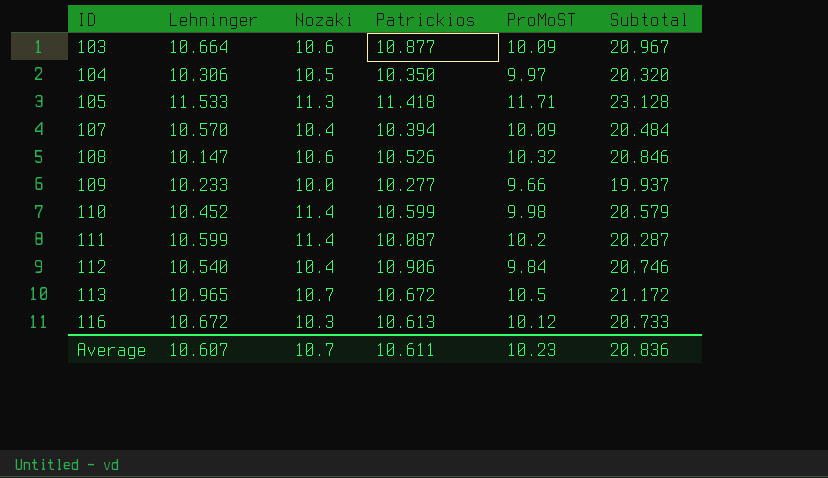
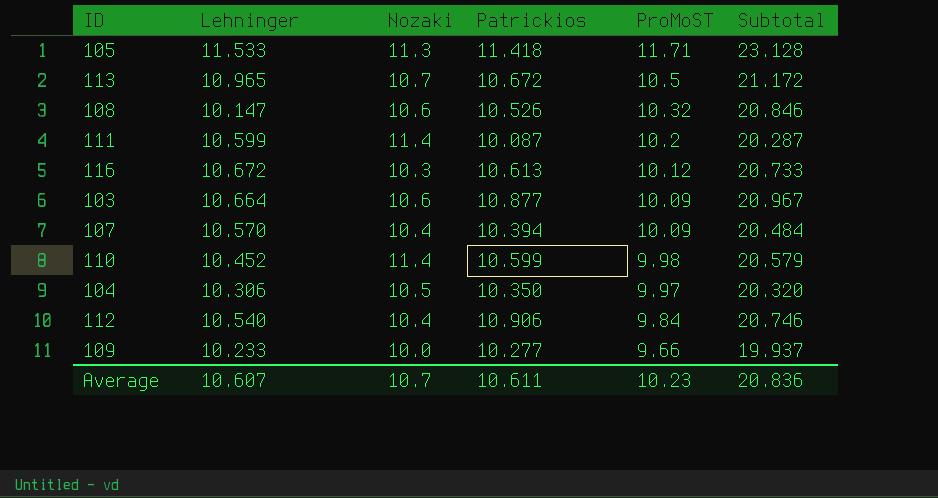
row order: ID ascending -> ProMoST descending

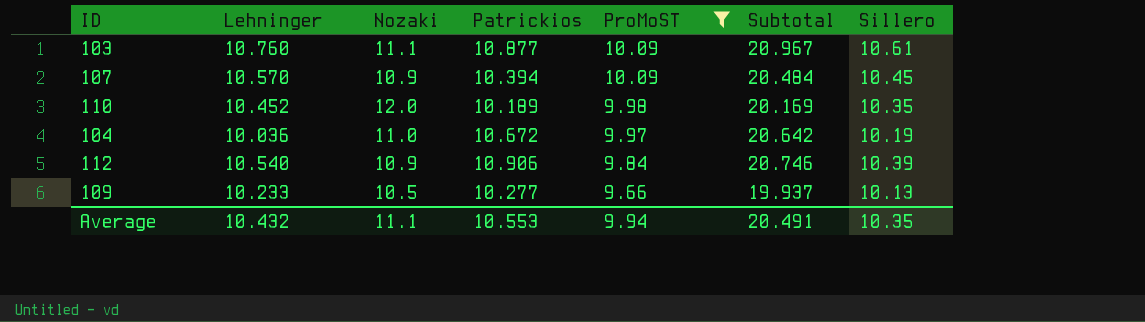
filter: none -> ProMoST <= 10.09
column Sillero | position: none -> 7
103 | Lehninger: 10.664 -> 10.760
103 | Nozaki: 10.6 -> 11.1
107 | Nozaki: 10.4 -> 10.9
110 | Nozaki: 11.4 -> 12.0
110 | Patrickios: 10.599 -> 10.189
110 | Subtotal: 20.579 -> 20.169
104 | Lehninger: 10.306 -> 10.036
104 | Nozaki: 10.5 -> 11.0
104 | Patrickios: 10.350 -> 10.672
104 | Subtotal: 20.320 -> 20.642
112 | Nozaki: 10.4 -> 10.9
109 | Nozaki: 10.0 -> 10.5
Average | Lehninger: 10.607 -> 10.432
Average | Nozaki: 10.7 -> 11.1
Average | Patrickios: 10.611 -> 10.553
Average | ProMoST: 10.23 -> 9.94
Average | Subtotal: 20.836 -> 20.491

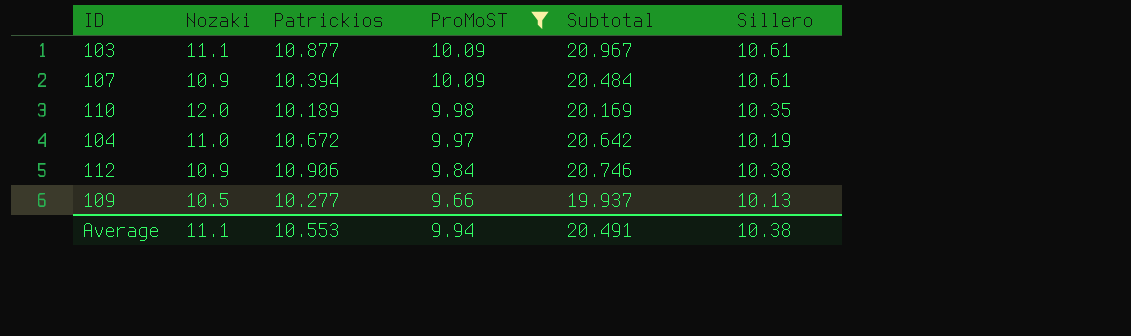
column Lehninger | position: 2 -> none
107 | Sillero: 10.45 -> 10.61
112 | Sillero: 10.39 -> 10.38
Average | Sillero: 10.35 -> 10.38

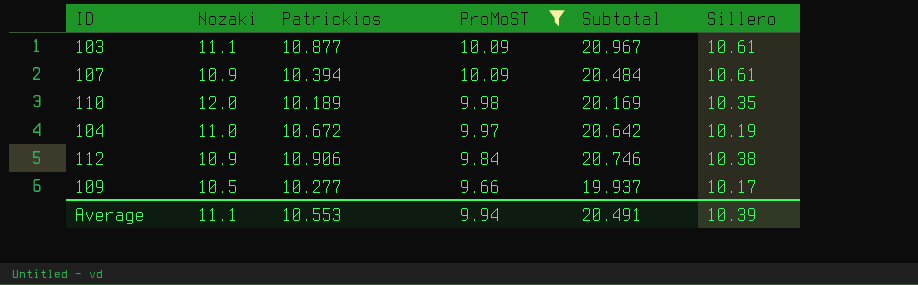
109 | Sillero: 10.13 -> 10.17
Average | Sillero: 10.38 -> 10.39

